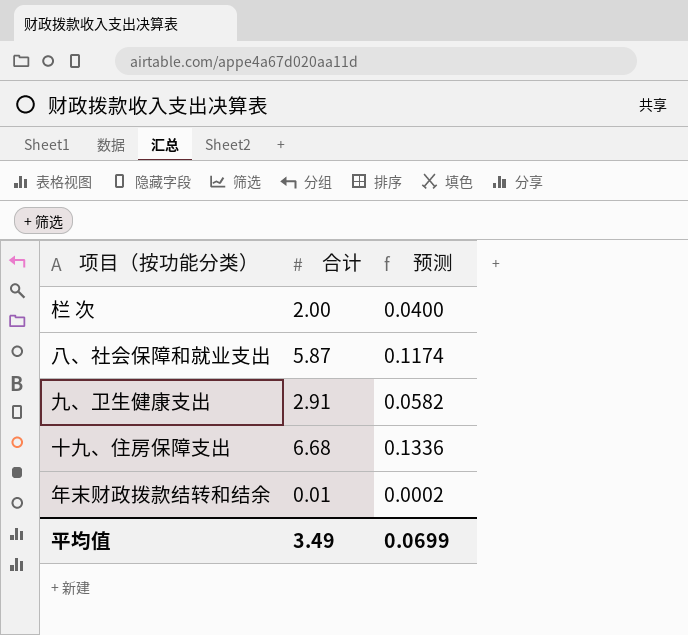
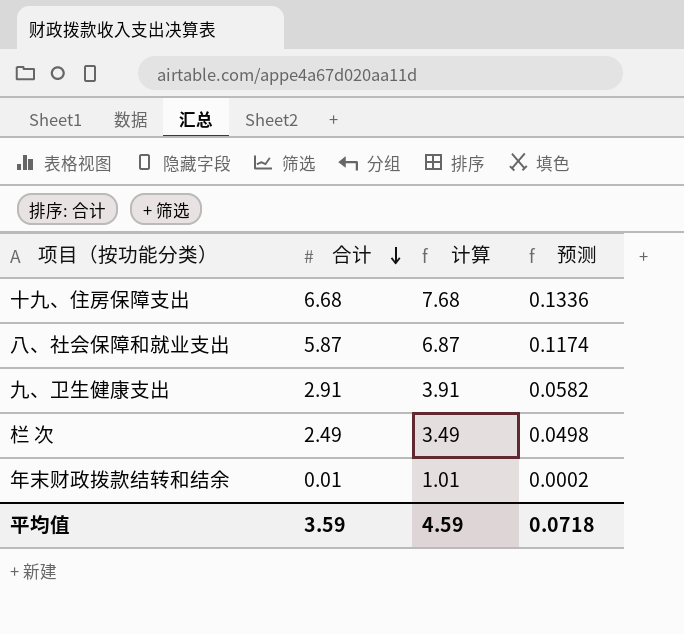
row order: none -> 合计 descending
column 计算 | formula: none -> [合计] + 1
栏 次 | 合计: 2.00 -> 2.49
栏 次 | 预测: 0.0400 -> 0.0498
平均值 | 合计: 3.49 -> 3.59
平均值 | 预测: 0.0699 -> 0.0718

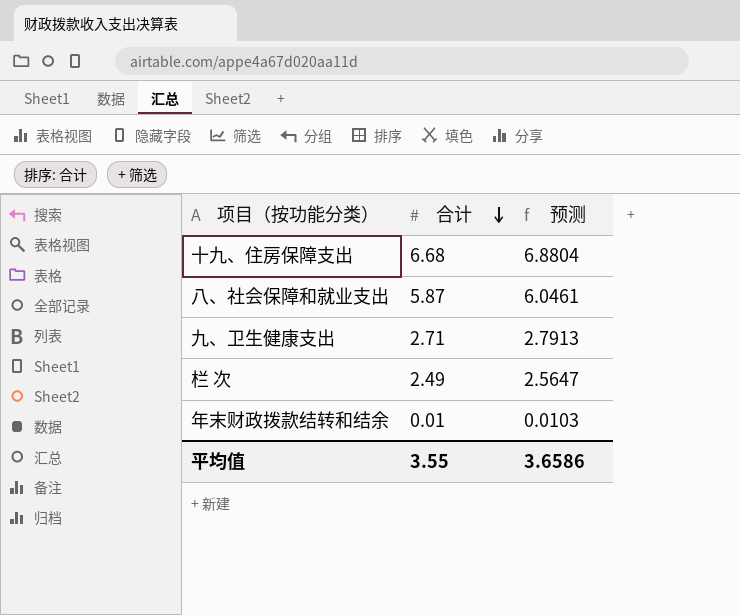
column 计算 | formula: [合计] + 1 -> none
column 预测 | formula: [合计] * 0.02 -> [合计] * 1.03
九、卫生健康支出 | 合计: 2.91 -> 2.71
平均值 | 合计: 3.59 -> 3.55
平均值 | 预测: 0.0718 -> 3.6586

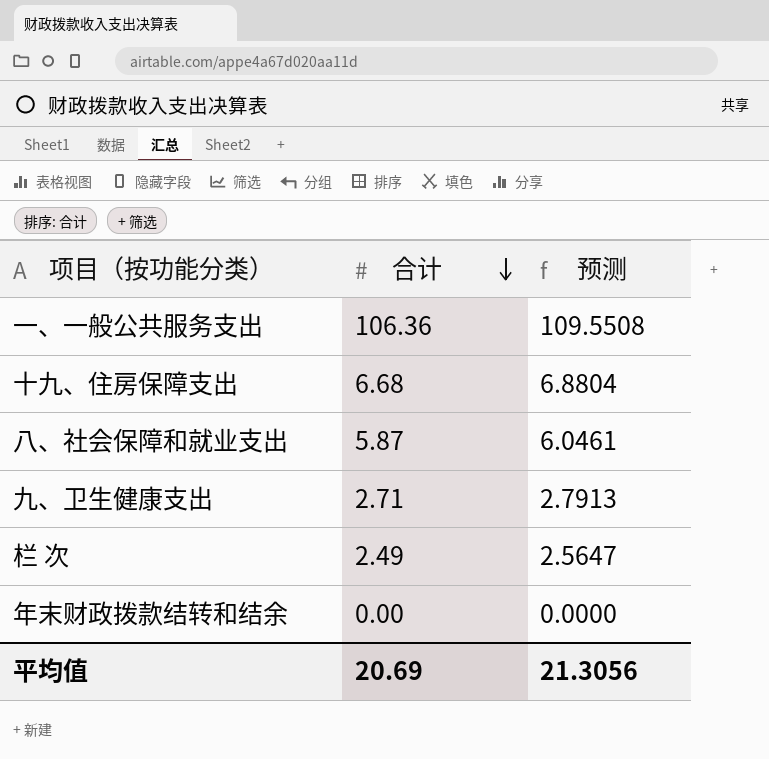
row 一、一般公共服务支出: none -> 106.36 | 109.5508
年末财政拨款结转和结余 | 合计: 0.01 -> 0.00
年末财政拨款结转和结余 | 预测: 0.0103 -> 0.0000
平均值 | 合计: 3.55 -> 20.69
平均值 | 预测: 3.6586 -> 21.3056

